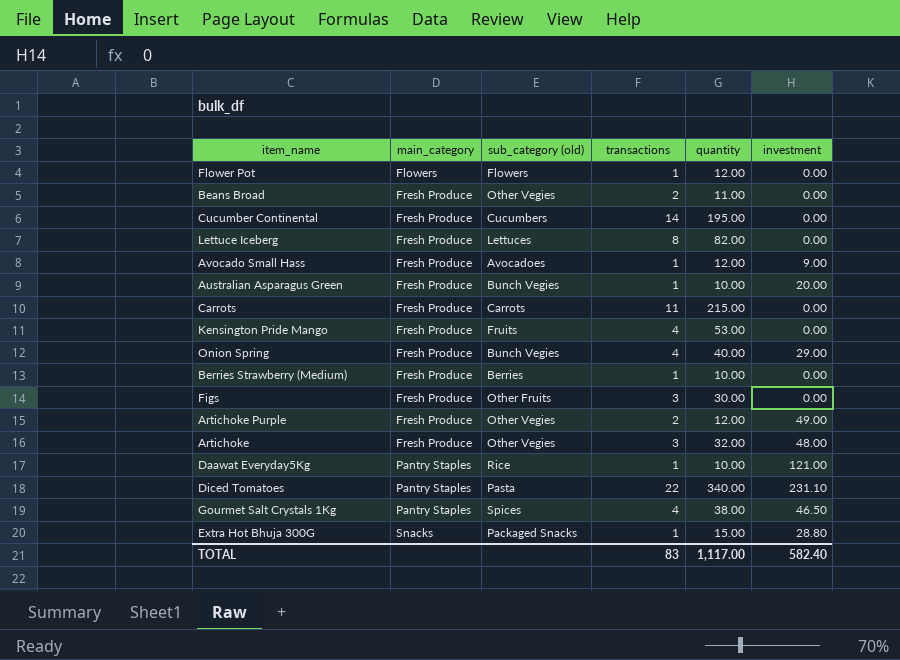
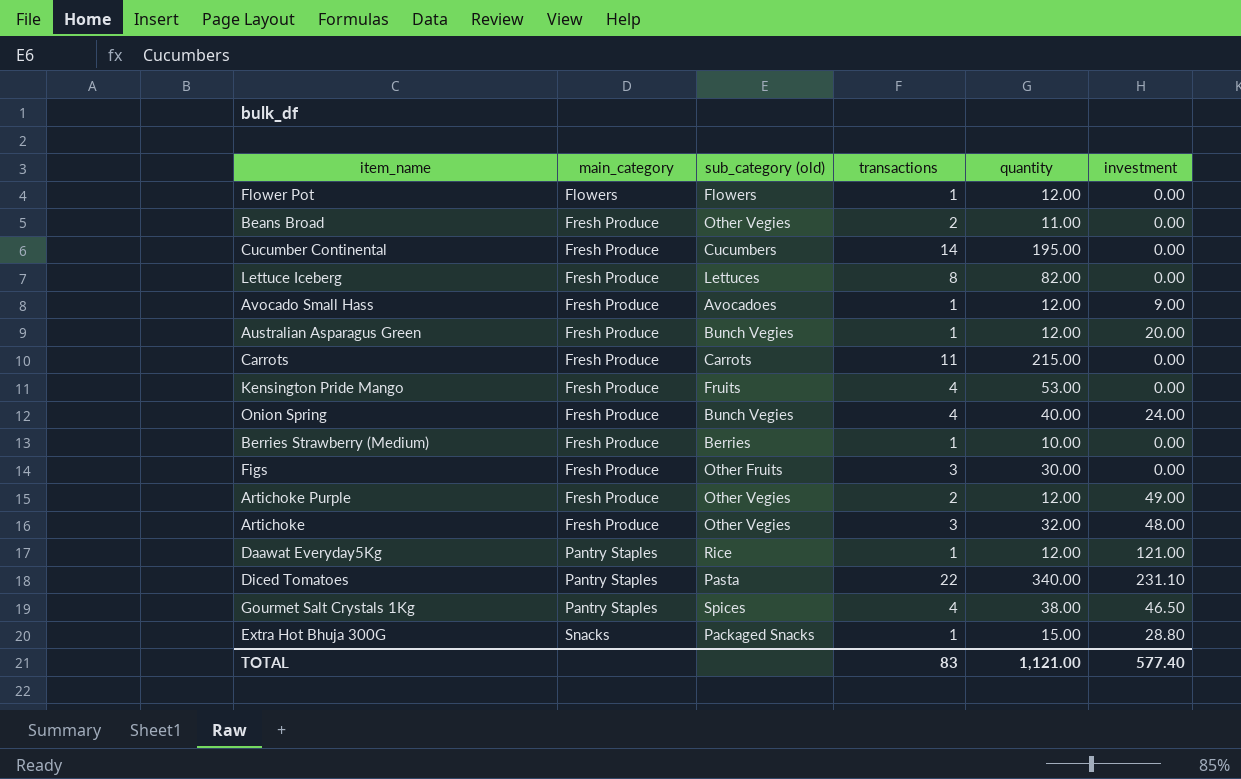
Australian Asparagus Green | quantity: 10.00 -> 12.00
Onion Spring | investment: 29.00 -> 24.00
Daawat Everyday5Kg | quantity: 10.00 -> 12.00
TOTAL | quantity: 1,117.00 -> 1,121.00
TOTAL | investment: 582.40 -> 577.40

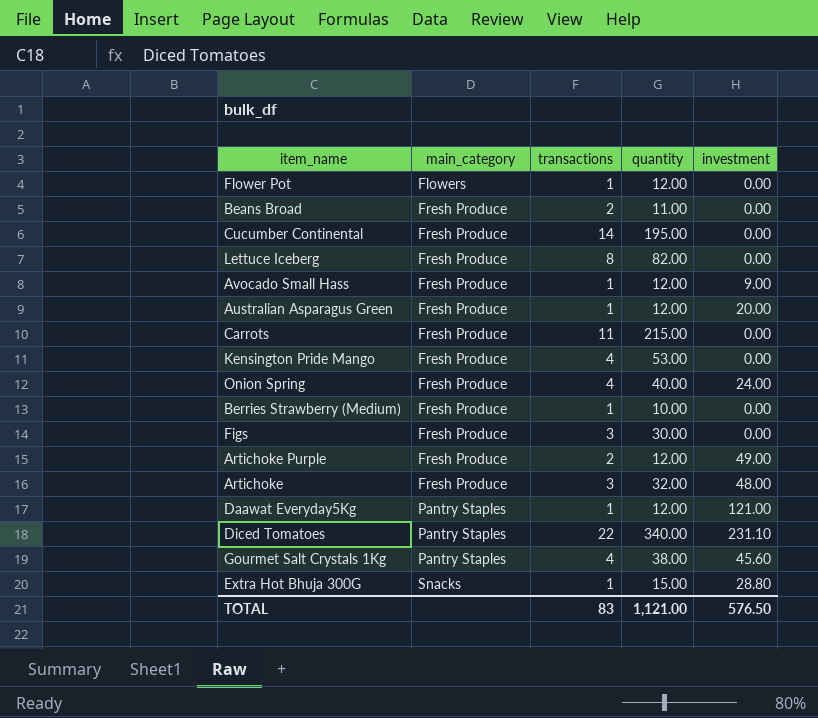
column sub_category (old) | position: 3 -> none
Gourmet Salt Crystals 1Kg | investment: 46.50 -> 45.60
TOTAL | investment: 577.40 -> 576.50

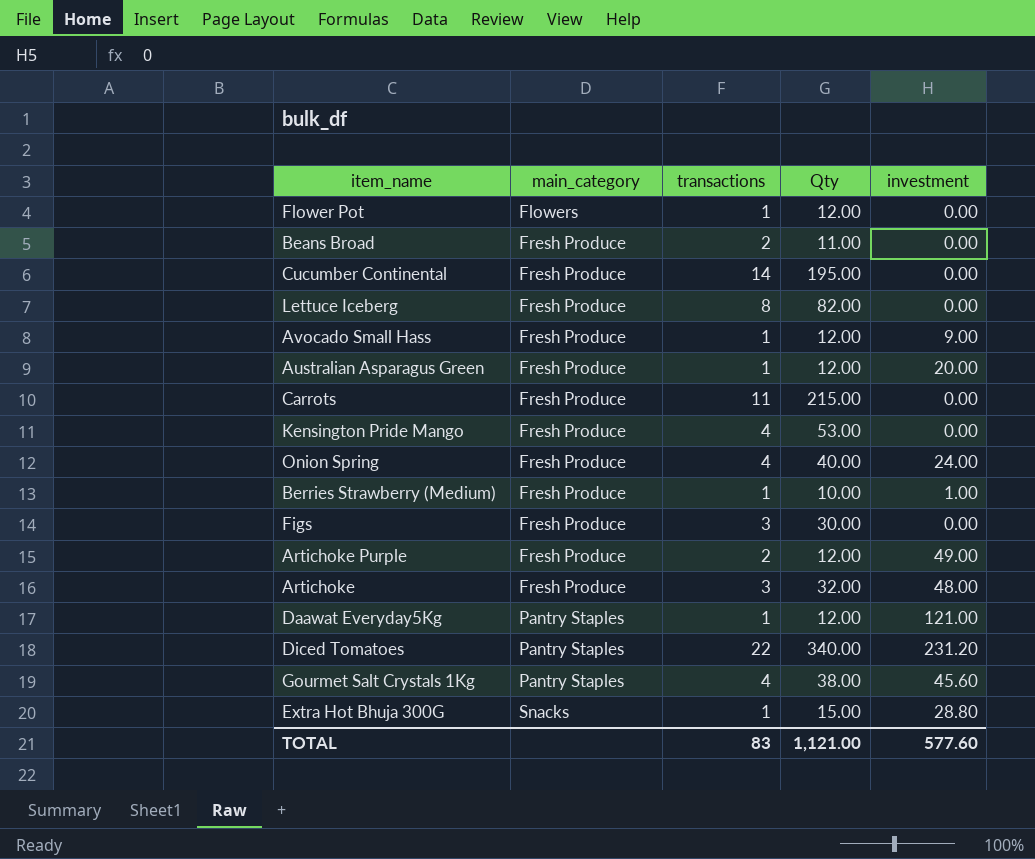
column name: quantity -> Qty
Berries Strawberry (Medium) | investment: 0.00 -> 1.00
Diced Tomatoes | investment: 231.10 -> 231.20
TOTAL | investment: 576.50 -> 577.60

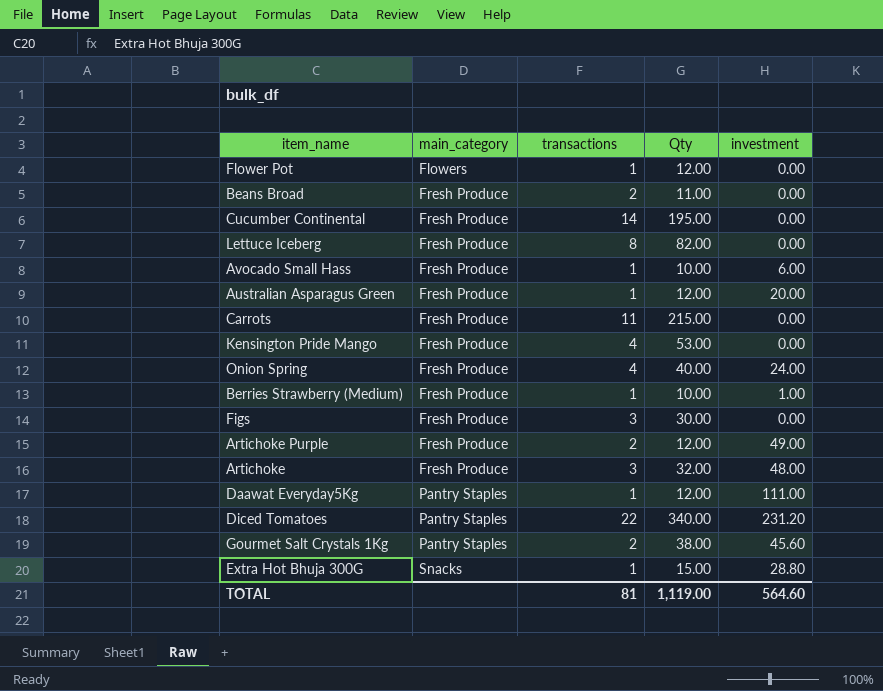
Avocado Small Hass | Qty: 12.00 -> 10.00
Avocado Small Hass | investment: 9.00 -> 6.00
Daawat Everyday5Kg | investment: 121.00 -> 111.00
Gourmet Salt Crystals 1Kg | transactions: 4 -> 2
TOTAL | transactions: 83 -> 81
TOTAL | Qty: 1,121.00 -> 1,119.00
TOTAL | investment: 577.60 -> 564.60

